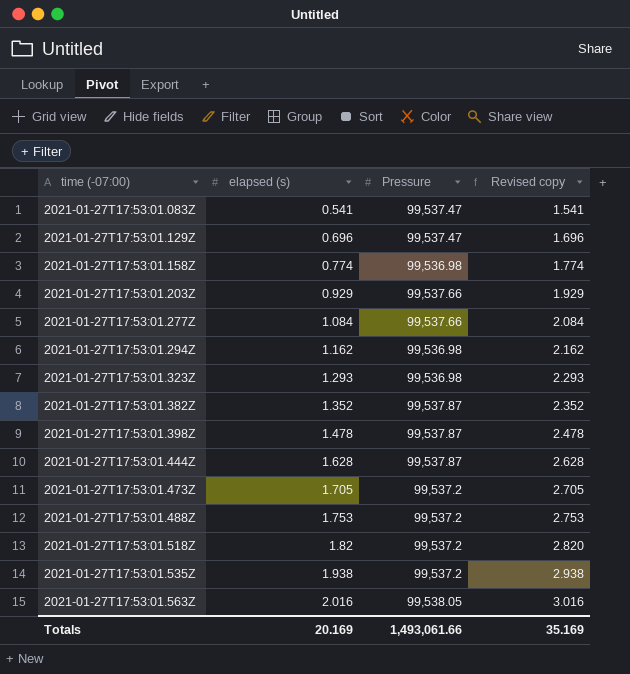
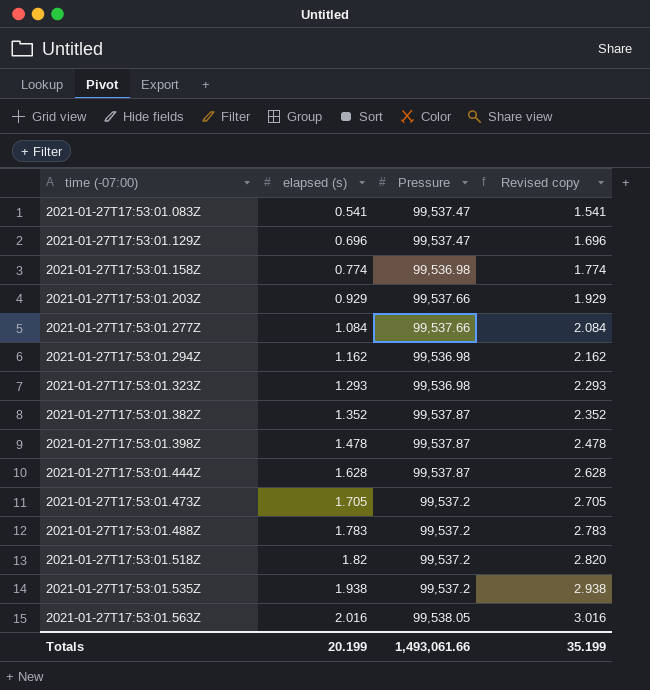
2021-01-27T17:53:01.488Z | elapsed (s): 1.753 -> 1.783
2021-01-27T17:53:01.488Z | Revised copy: 2.753 -> 2.783
Totals | elapsed (s): 20.169 -> 20.199
Totals | Revised copy: 35.169 -> 35.199

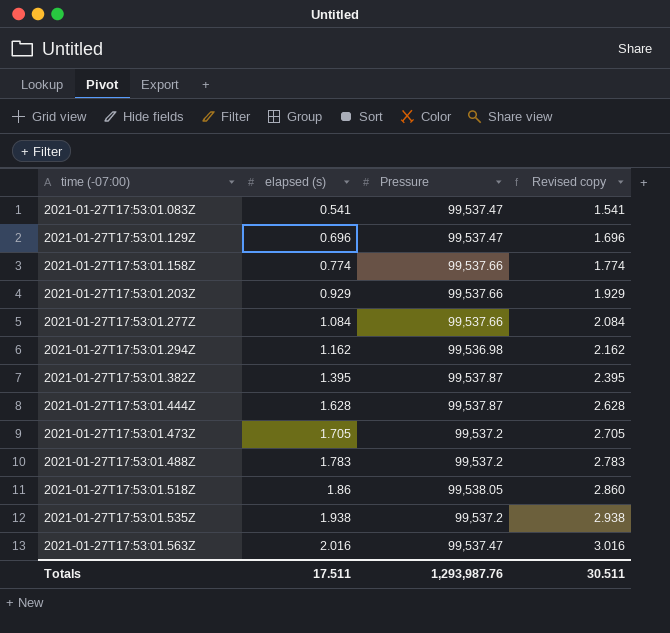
row 2021-01-27T17:53:01.323Z: 1.293 | 99,536.98 | 2.293 -> none
row 2021-01-27T17:53:01.398Z: 1.478 | 99,537.87 | 2.478 -> none
2021-01-27T17:53:01.158Z | Pressure: 99,536.98 -> 99,537.66
2021-01-27T17:53:01.382Z | elapsed (s): 1.352 -> 1.395
2021-01-27T17:53:01.382Z | Revised copy: 2.352 -> 2.395
2021-01-27T17:53:01.518Z | elapsed (s): 1.82 -> 1.86
2021-01-27T17:53:01.518Z | Pressure: 99,537.2 -> 99,538.05
2021-01-27T17:53:01.518Z | Revised copy: 2.820 -> 2.860
2021-01-27T17:53:01.563Z | Pressure: 99,538.05 -> 99,537.47
Totals | elapsed (s): 20.199 -> 17.511
Totals | Pressure: 1,493,061.66 -> 1,293,987.76
Totals | Revised copy: 35.199 -> 30.511

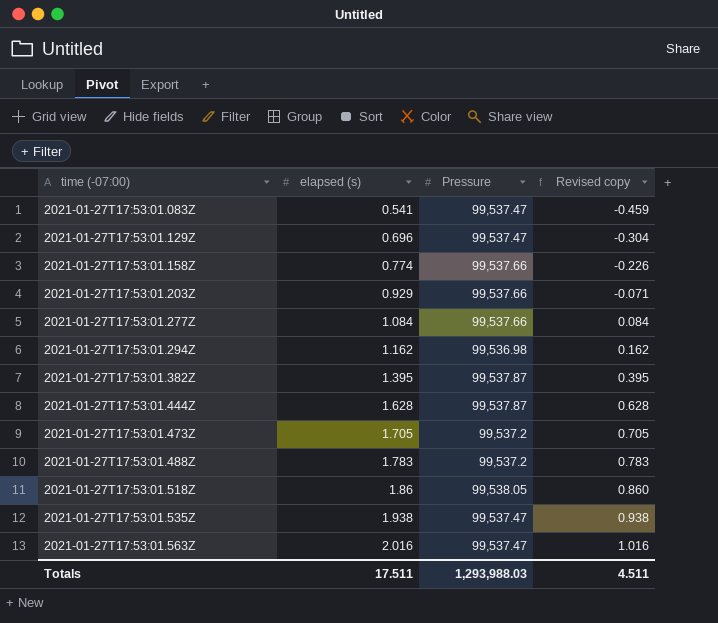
column Revised copy | formula: [elapsed (s)] + 1 -> [elapsed (s)] - 1
2021-01-27T17:53:01.535Z | Pressure: 99,537.2 -> 99,537.47
Totals | Pressure: 1,293,987.76 -> 1,293,988.03
Totals | Revised copy: 30.511 -> 4.511

